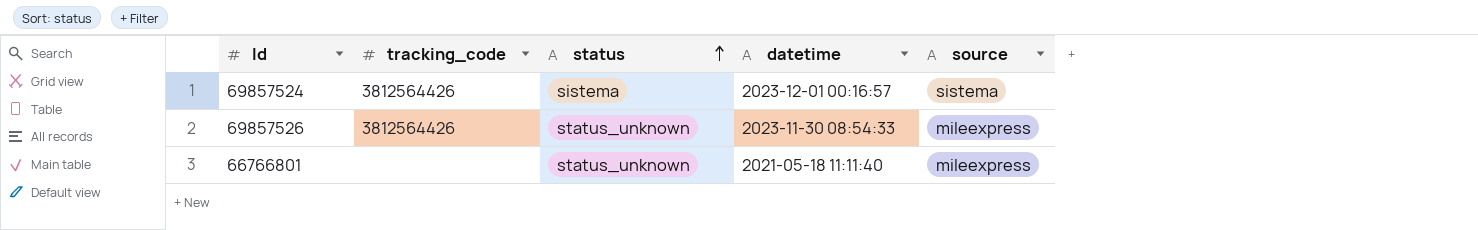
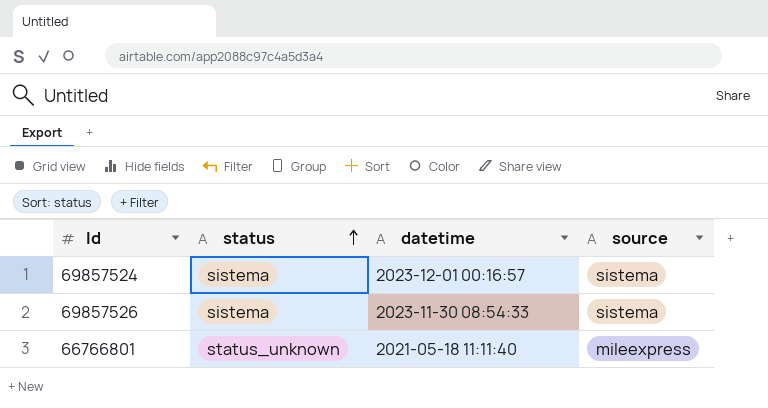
column tracking_code | position: 2 -> none
69857526 | status: status_unknown -> sistema
69857526 | source: mileexpress -> sistema

